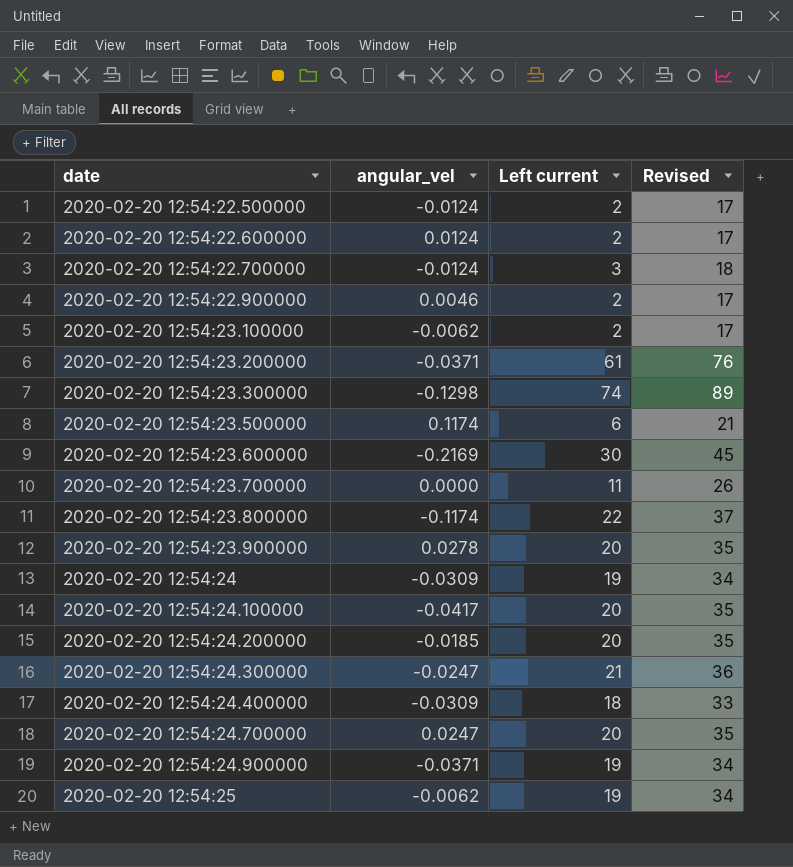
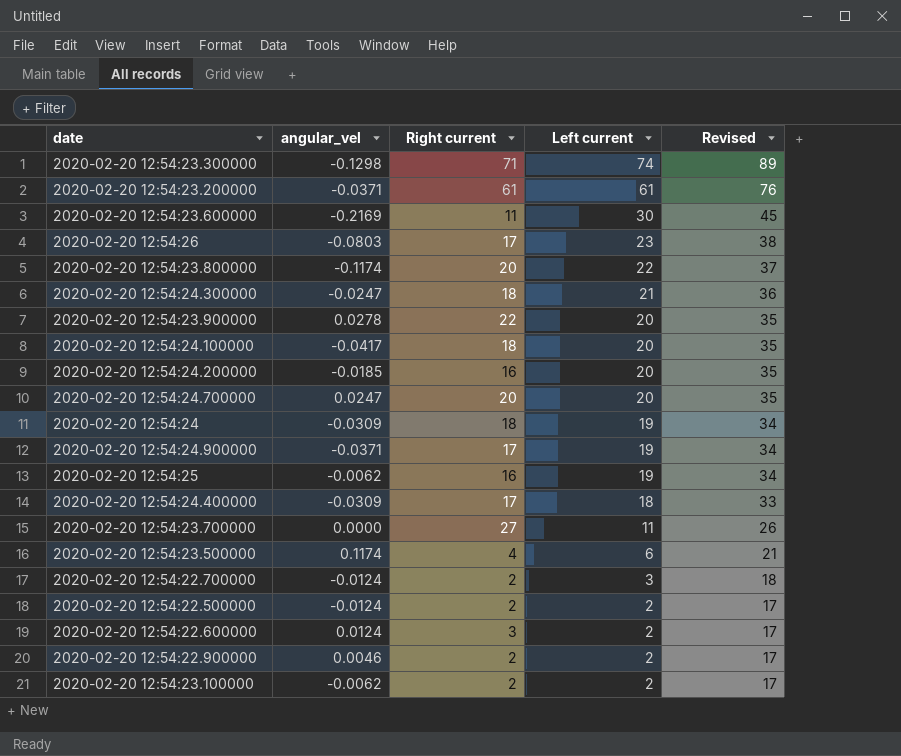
row order: date ascending -> Left current descending
column Right current | position: none -> 3
row 2020-02-20 12:54:26: none -> -0.0803 | 17 | 23 | 38

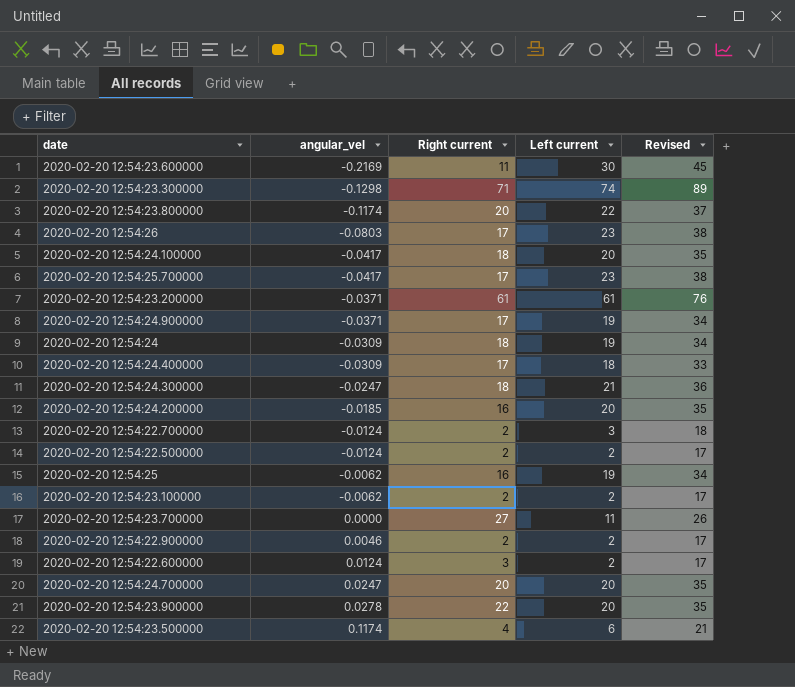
row order: Left current descending -> angular_vel ascending
row 2020-02-20 12:54:25.700000: none -> -0.0417 | 17 | 23 | 38

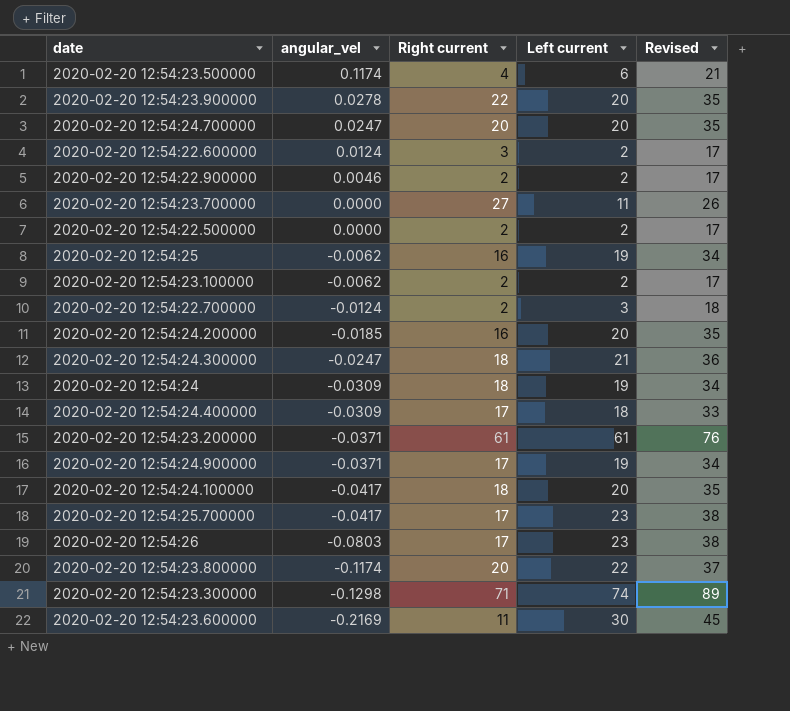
row order: angular_vel ascending -> angular_vel descending
2020-02-20 12:54:22.500000 | angular_vel: -0.0124 -> 0.0000

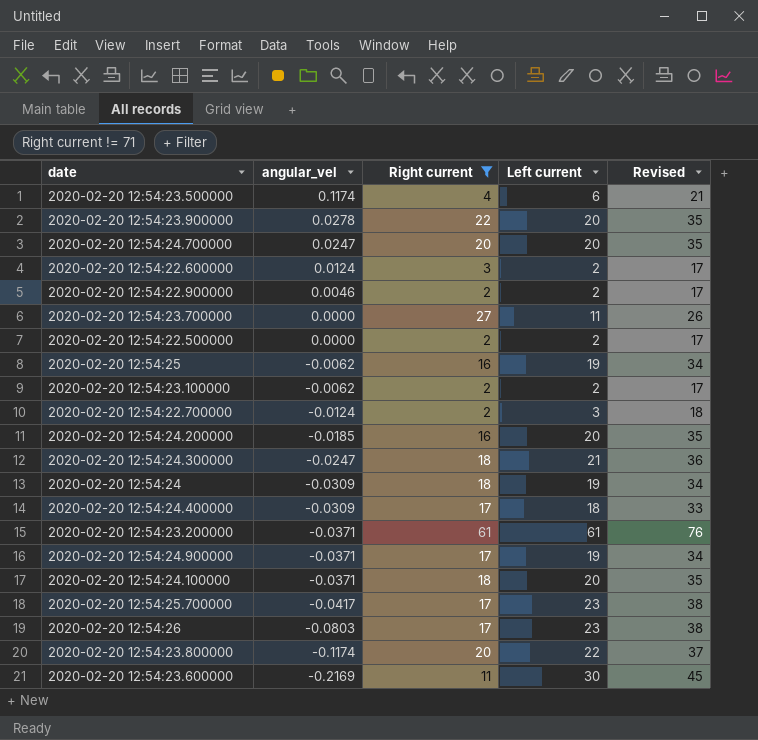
filter: none -> Right current != 71
2020-02-20 12:54:24.100000 | angular_vel: -0.0417 -> -0.0371

